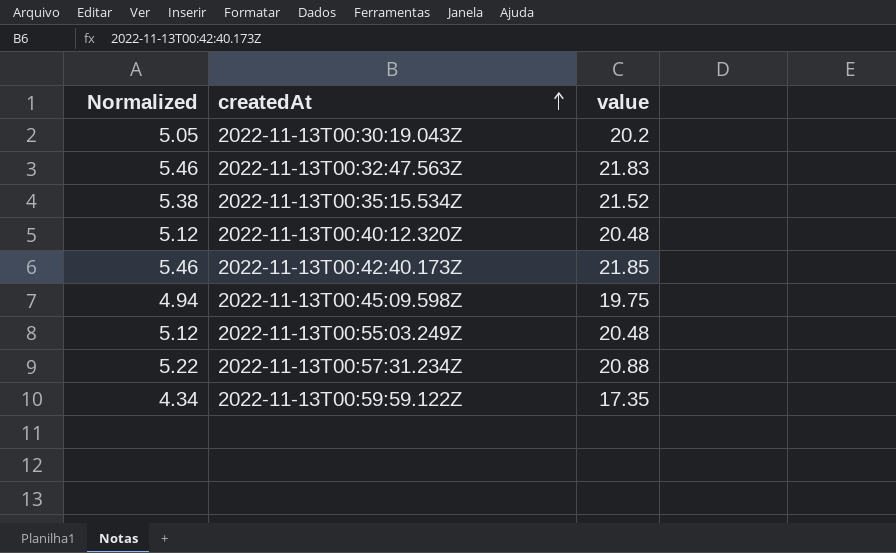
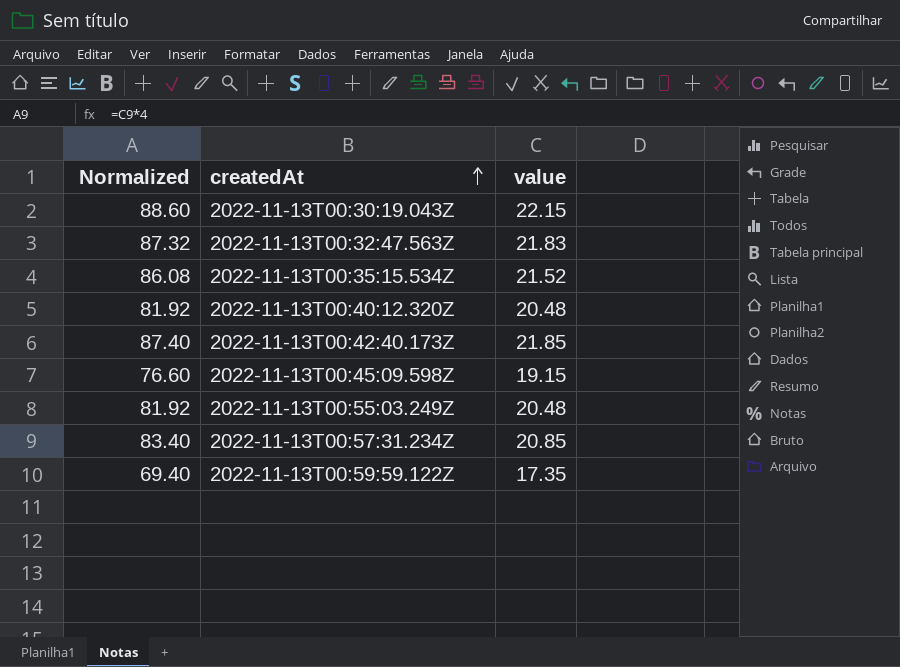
column Normalized | formula: [value] * 0.25 -> [value] * 4
2022-11-13T00:30:19.043Z | value: 20.2 -> 22.15
2022-11-13T00:45:09.598Z | value: 19.75 -> 19.15
2022-11-13T00:57:31.234Z | value: 20.88 -> 20.85

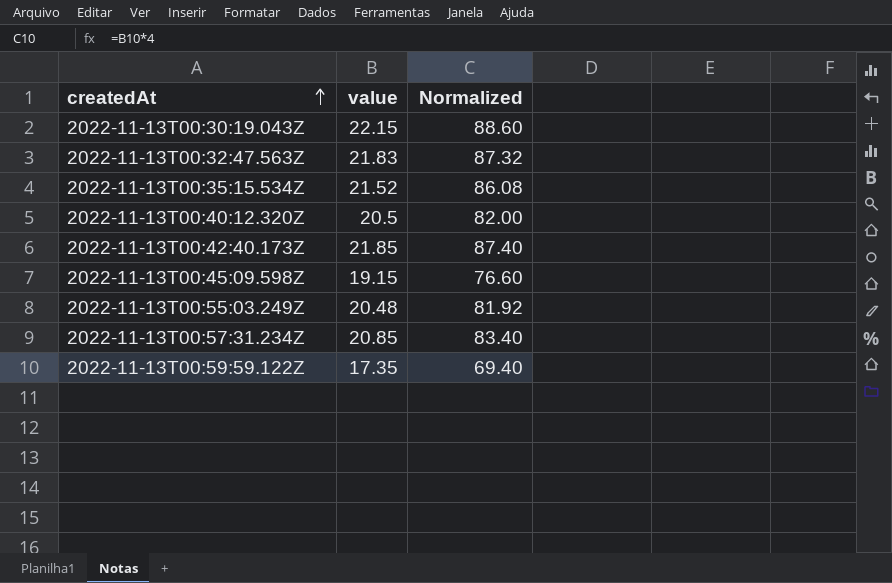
column Normalized | position: 1 -> 3
2022-11-13T00:40:12.320Z | value: 20.48 -> 20.5
2022-11-13T00:40:12.320Z | Normalized: 81.92 -> 82.00

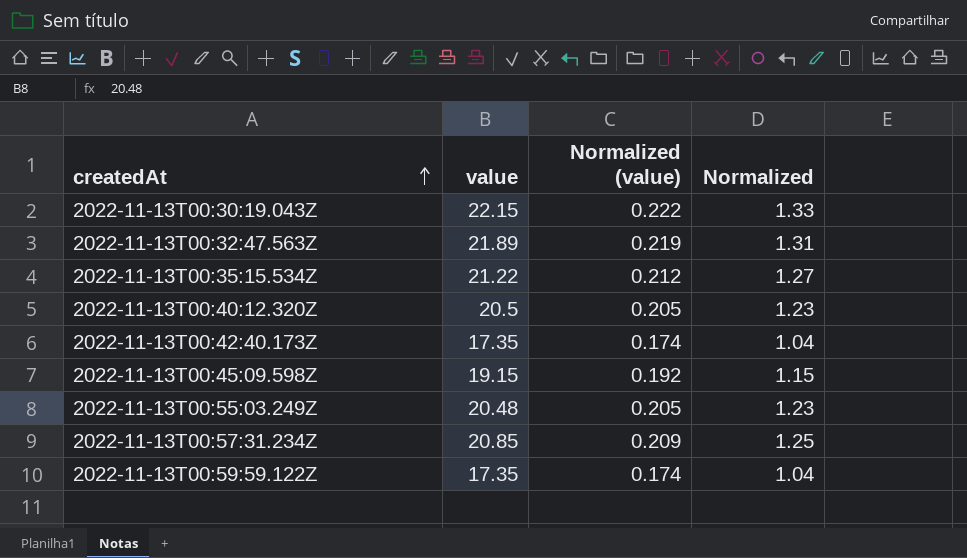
column Normalized (value) | formula: none -> [value] * 0.01
column Normalized | formula: [value] * 4 -> [value] * 0.06
2022-11-13T00:32:47.563Z | value: 21.83 -> 21.89
2022-11-13T00:35:15.534Z | value: 21.52 -> 21.22
2022-11-13T00:42:40.173Z | value: 21.85 -> 17.35

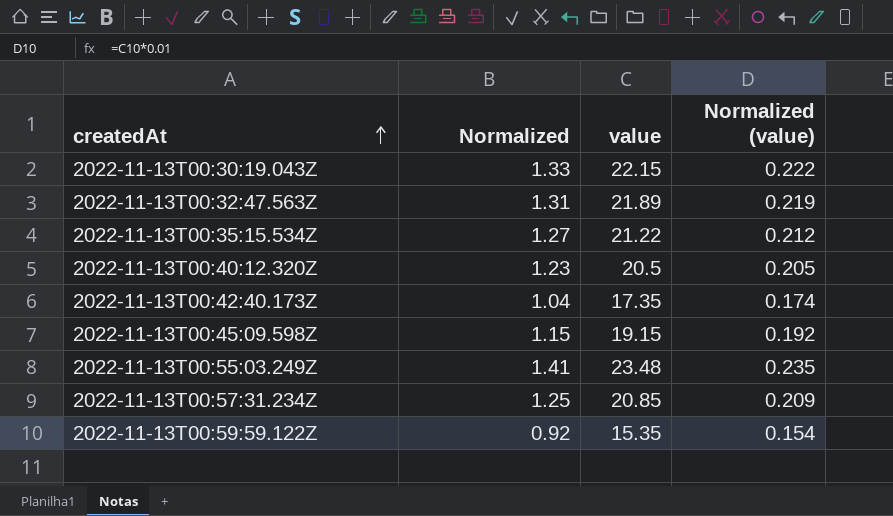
column Normalized | position: 4 -> 2
2022-11-13T00:55:03.249Z | Normalized: 1.23 -> 1.41
2022-11-13T00:55:03.249Z | value: 20.48 -> 23.48
2022-11-13T00:55:03.249Z | Normalized (value): 0.205 -> 0.235
2022-11-13T00:59:59.122Z | Normalized: 1.04 -> 0.92
2022-11-13T00:59:59.122Z | value: 17.35 -> 15.35
2022-11-13T00:59:59.122Z | Normalized (value): 0.174 -> 0.154

